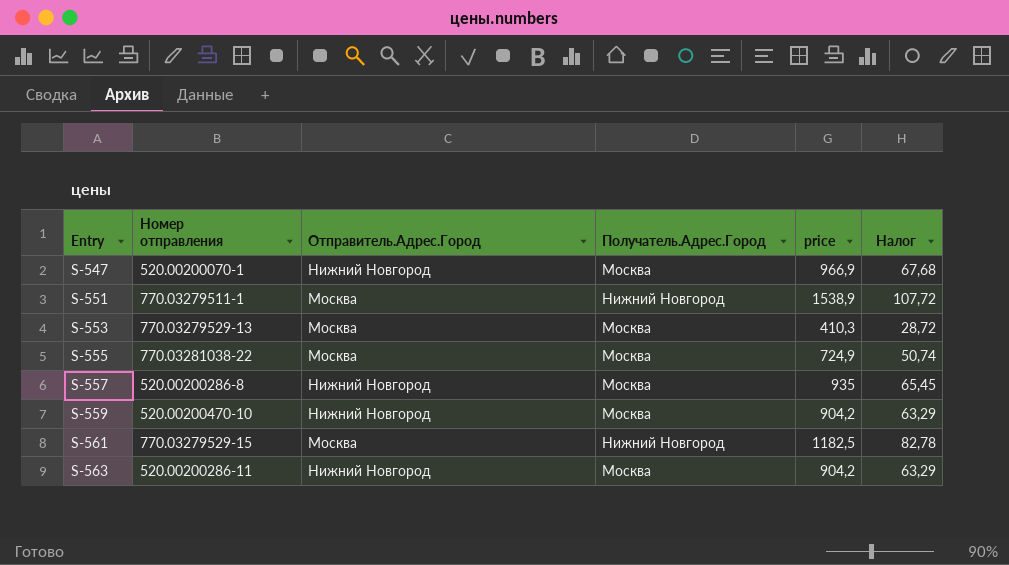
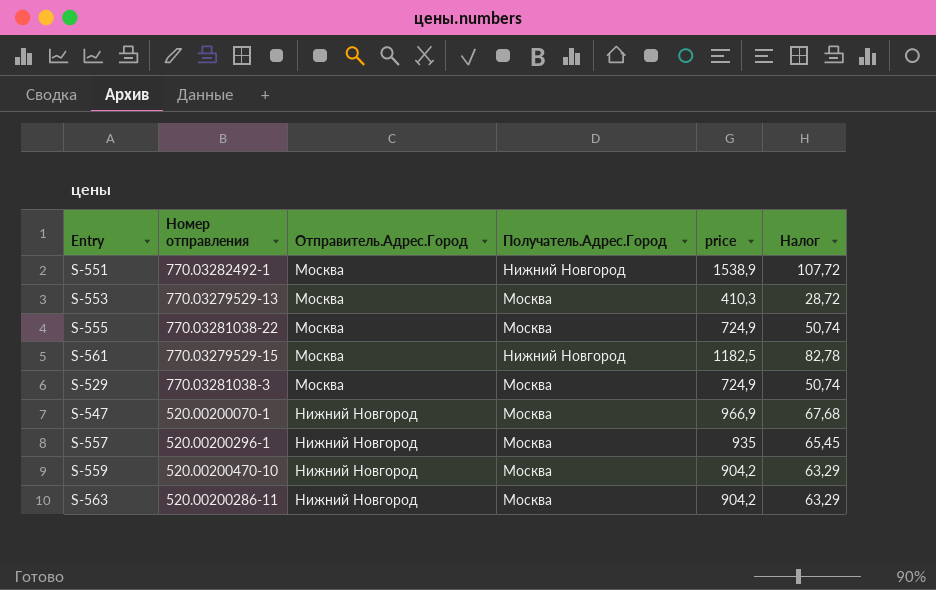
row order: Entry ascending -> Отправитель.Адрес.Город ascending
S-551 | Номер отправления: 770.03279511-1 -> 770.03282492-1
row S-529: none -> 770.03281038-3 | Москва | Москва | 724,9 | 50,74
S-557 | Номер отправления: 520.00200286-8 -> 520.00200296-1

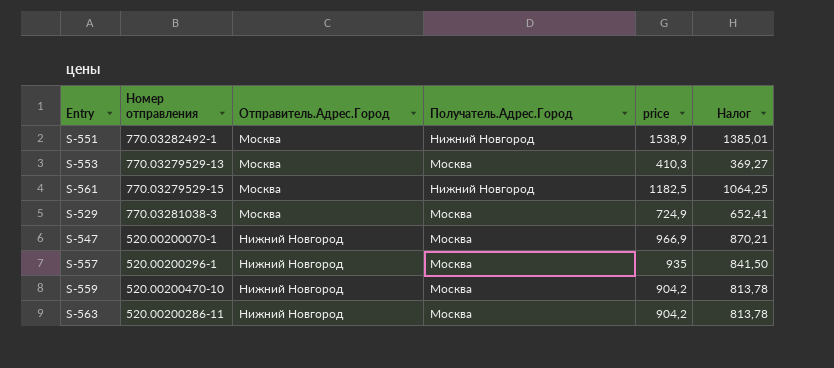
column Налог | formula: [price] * 0,07 -> [price] * 0,9
row S-555: 770.03281038-22 | Москва | Москва | 724,9 | 50,74 -> none

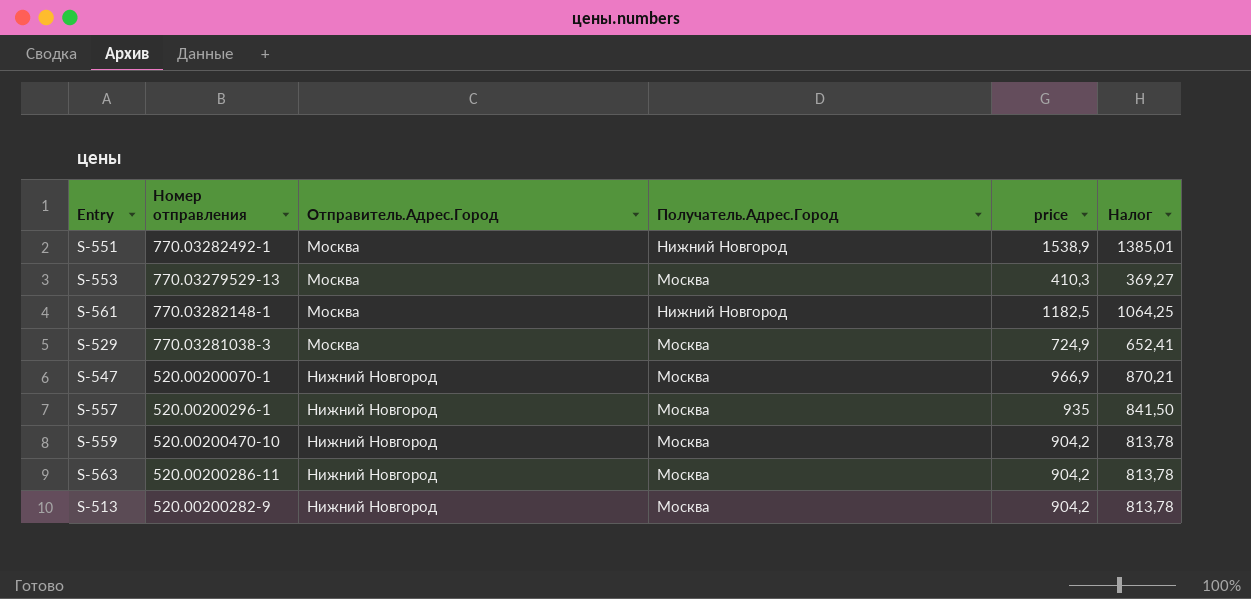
S-561 | Номер отправления: 770.03279529-15 -> 770.03282148-1
row S-513: none -> 520.00200282-9 | Нижний Новгород | Москва | 904,2 | 813,78

